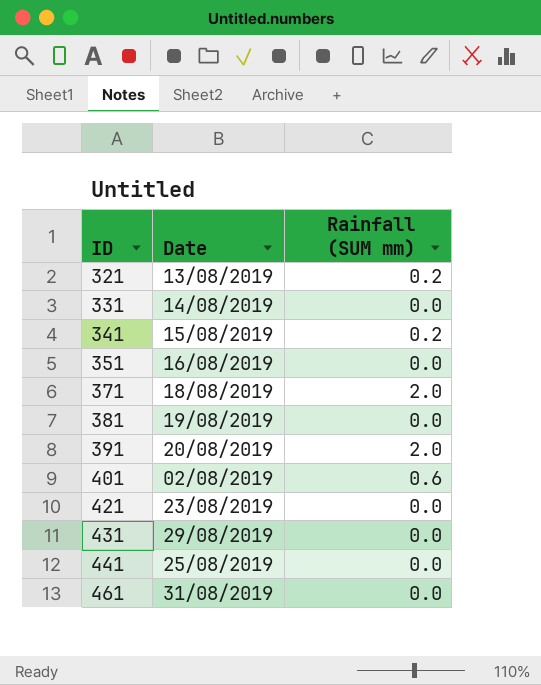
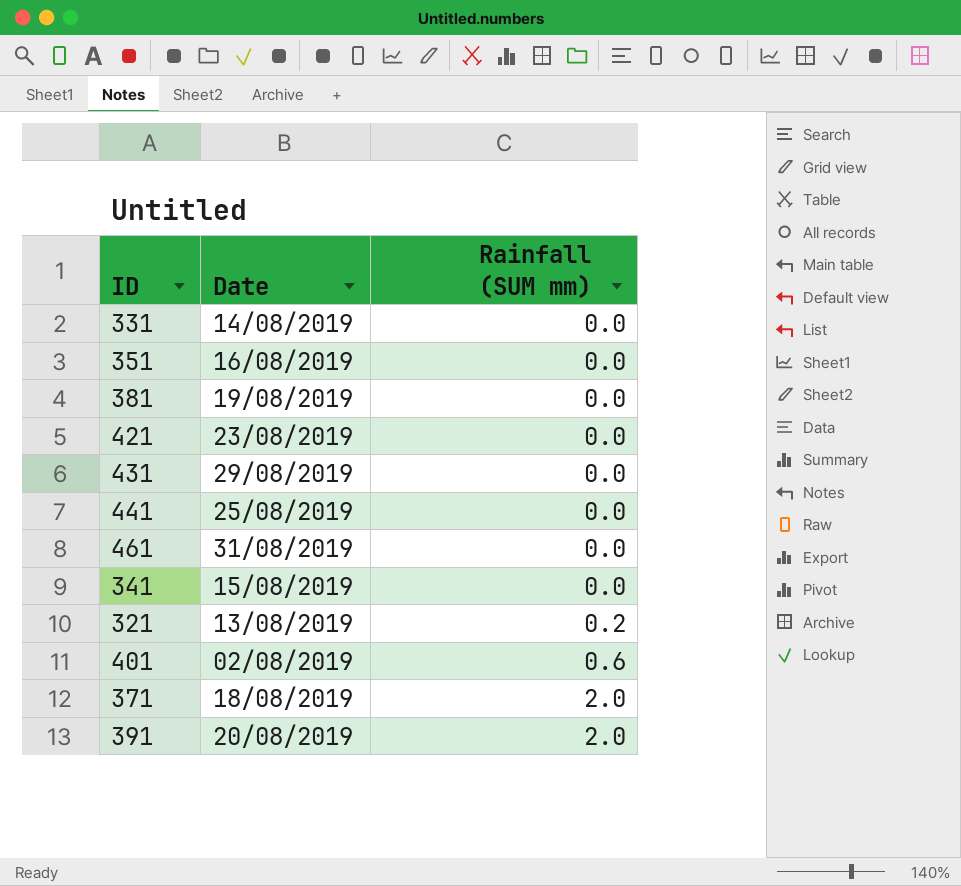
row order: ID ascending -> Rainfall (SUM mm) ascending
341 | Rainfall (SUM mm): 0.2 -> 0.0

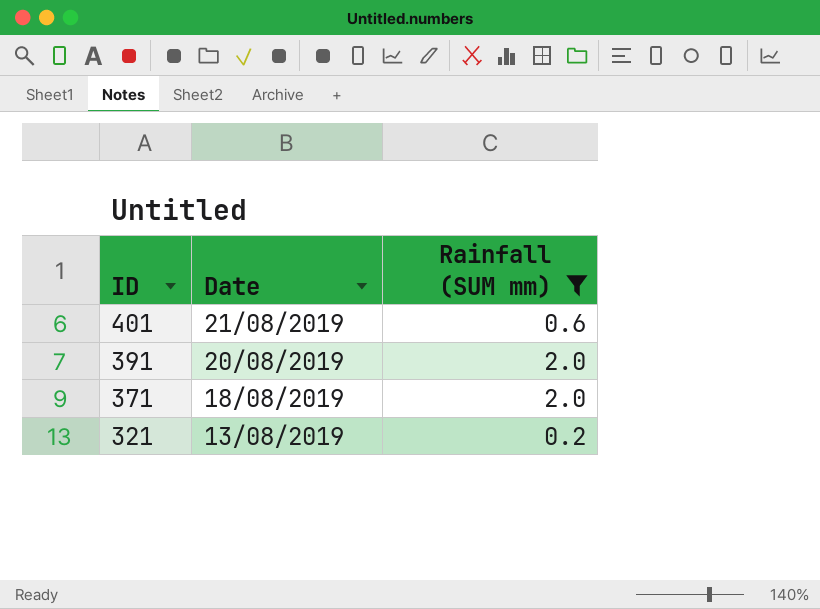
filter: none -> Rainfall (SUM mm) != 0.0
row order: Rainfall (SUM mm) ascending -> ID descending
401 | Date: 02/08/2019 -> 21/08/2019

